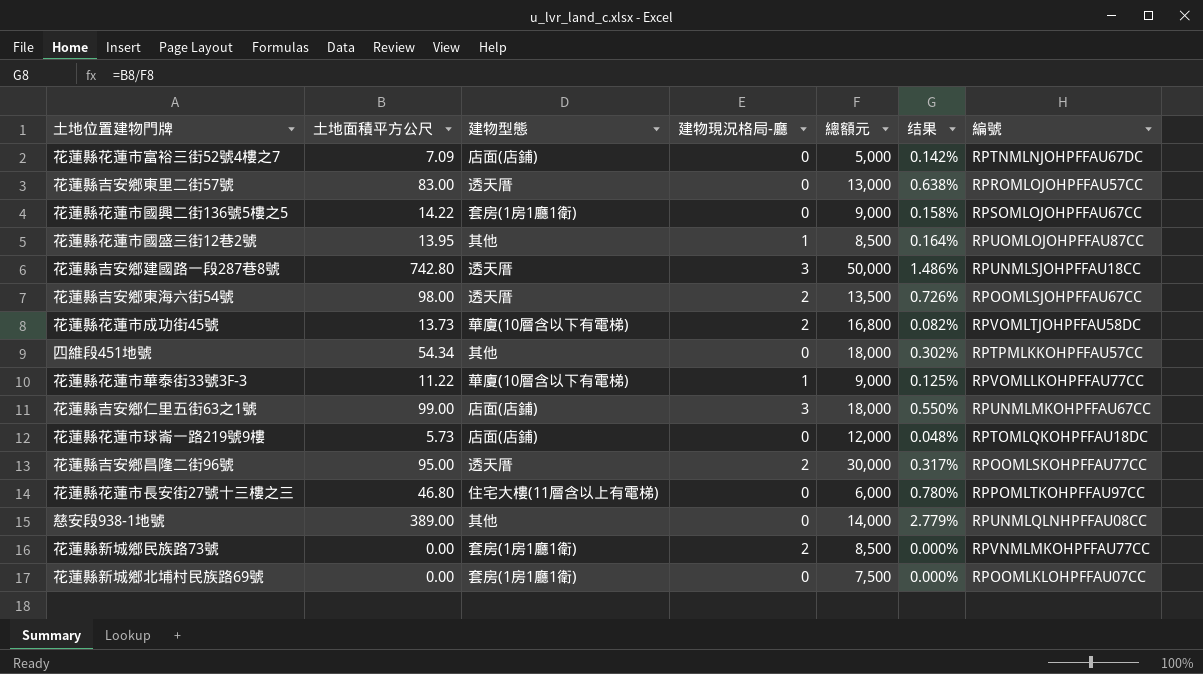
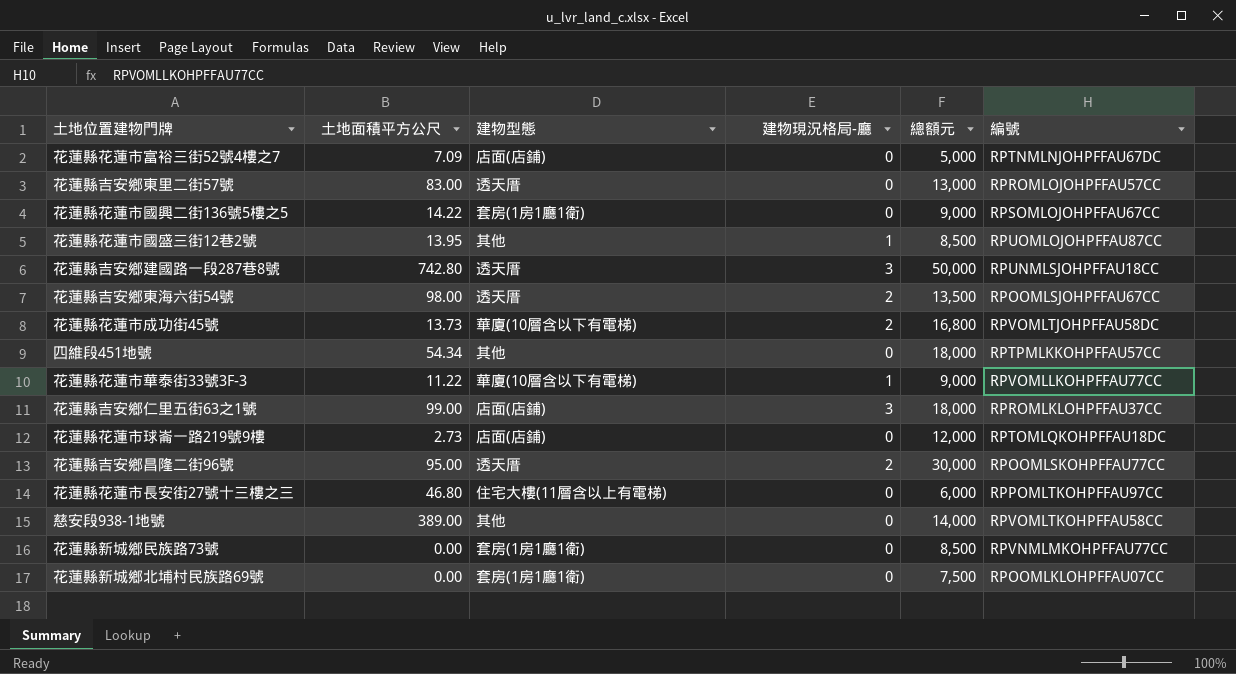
column 结果 | formula: [土地面積平方公尺] / [總額元] -> none
花蓮縣吉安鄉仁里五街63之1號 | 編號: RPUNMLMKOHPFFAU67CC -> RPROMLKLOHPFFAU37CC
花蓮縣花蓮市球崙一路219號9樓 | 土地面積平方公尺: 5.73 -> 2.73
慈安段938-1地號 | 編號: RPUNMLQLNHPFFAU08CC -> RPVOMLTKOHPFFAU58CC
花蓮縣新城鄉民族路73號 | 建物現況格局-廳: 2 -> 0

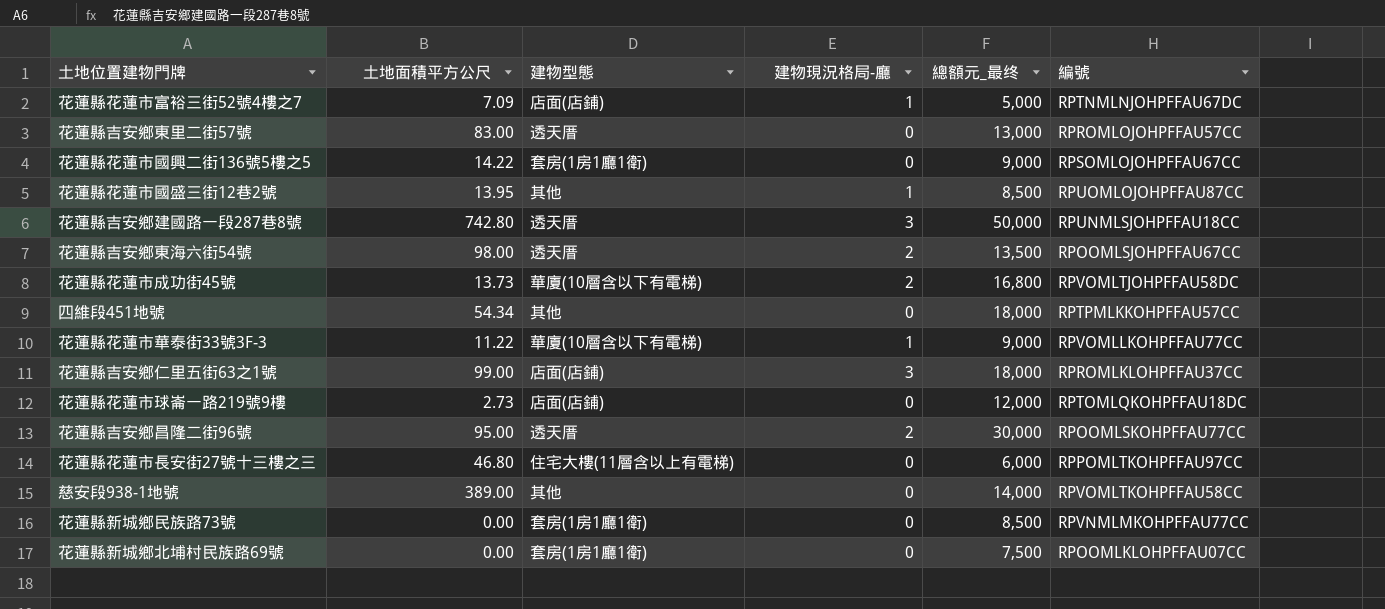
column name: 總額元 -> 總額元_最终
花蓮縣花蓮市富裕三街52號4樓之7 | 建物現況格局-廳: 0 -> 1

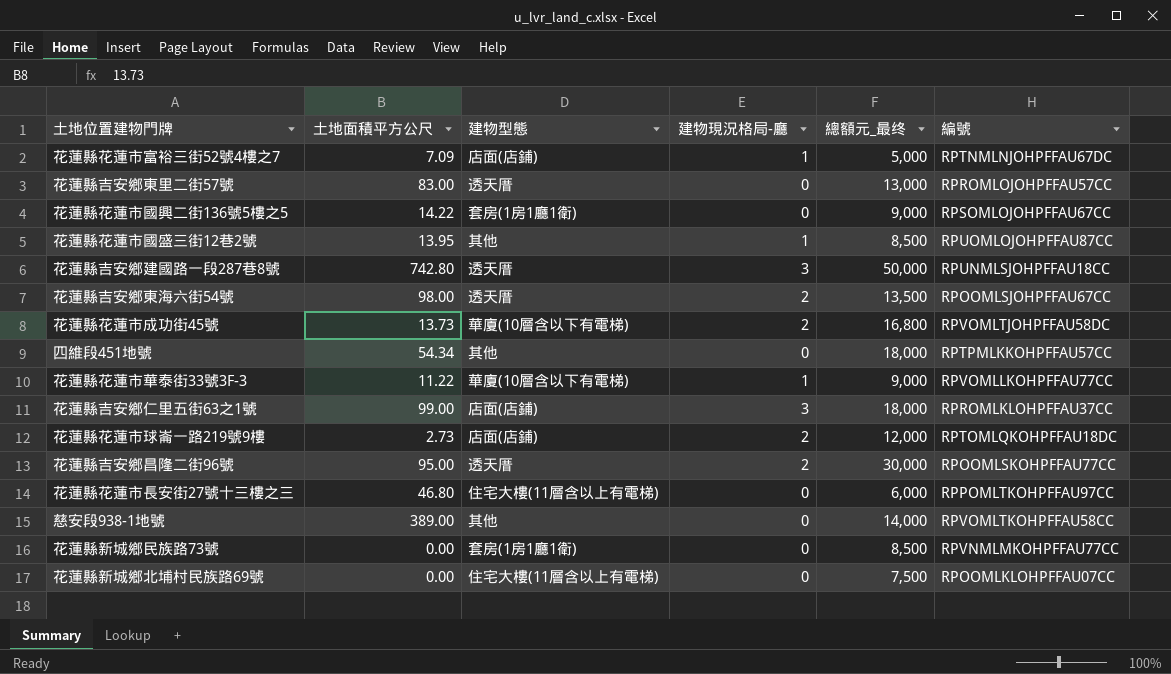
花蓮縣花蓮市球崙一路219號9樓 | 建物現況格局-廳: 0 -> 2
花蓮縣新城鄉北埔村民族路69號 | 建物型態: 套房(1房1廳1衛) -> 住宅大樓(11層含以上有電梯)

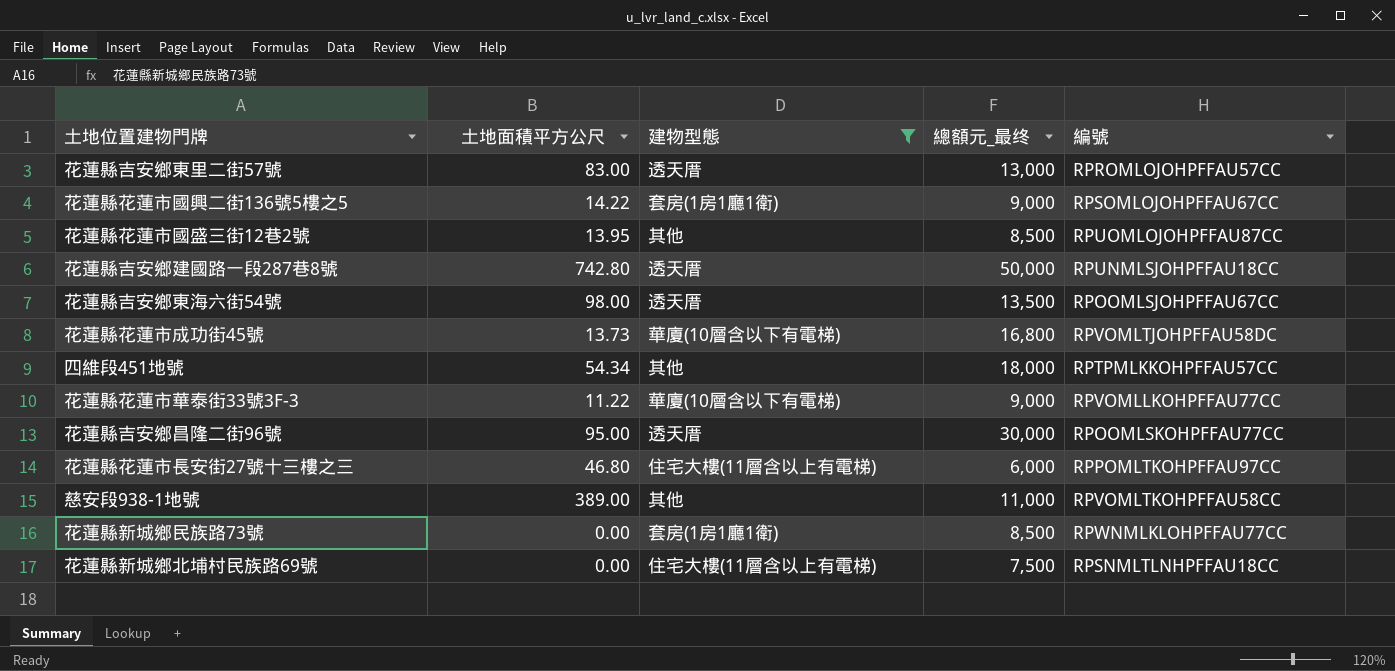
filter: none -> 建物型態 != 店面(店鋪)
column 建物現況格局-廳 | position: 4 -> none
慈安段938-1地號 | 總額元_最终: 14,000 -> 11,000
花蓮縣新城鄉民族路73號 | 編號: RPVNMLMKOHPFFAU77CC -> RPWNMLKLOHPFFAU77CC
花蓮縣新城鄉北埔村民族路69號 | 編號: RPOOMLKLOHPFFAU07CC -> RPSNMLTLNHPFFAU18CC

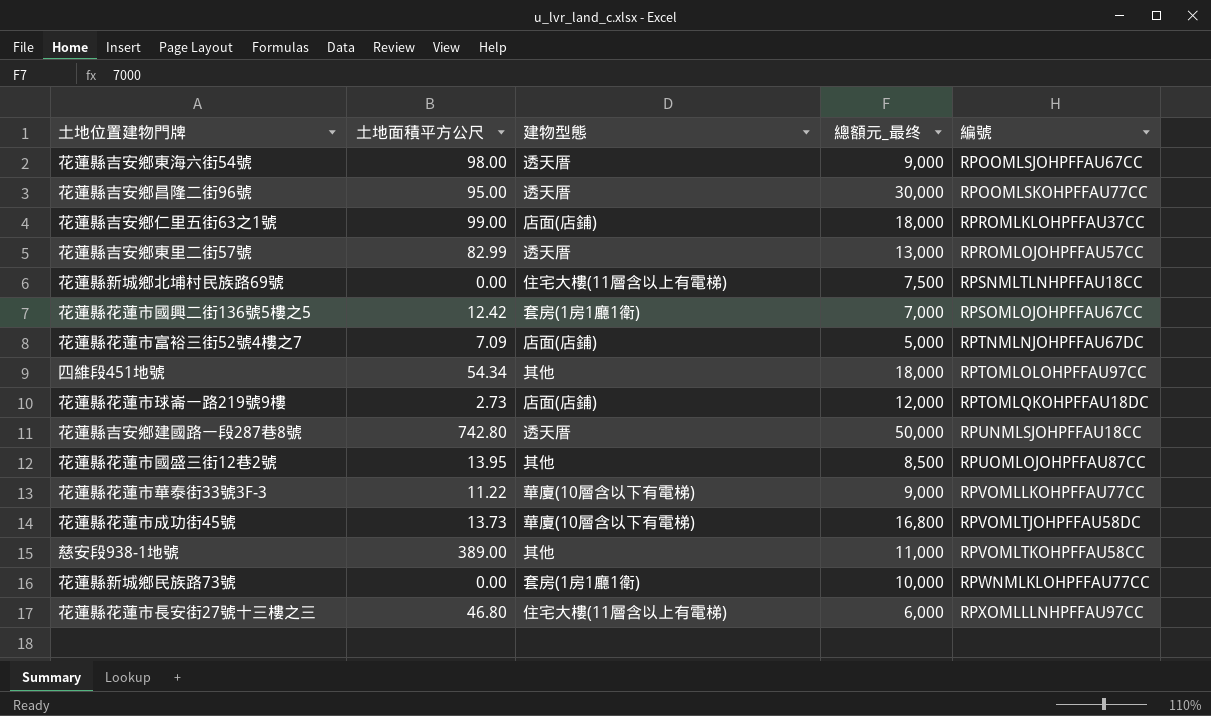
filter: 建物型態 != 店面(店鋪) -> none
row order: none -> 編號 ascending
花蓮縣吉安鄉東海六街54號 | 總額元_最终: 13,500 -> 9,000
花蓮縣吉安鄉東里二街57號 | 土地面積平方公尺: 83.00 -> 82.99
花蓮縣花蓮市國興二街136號5樓之5 | 土地面積平方公尺: 14.22 -> 12.42
花蓮縣花蓮市國興二街136號5樓之5 | 總額元_最终: 9,000 -> 7,000
四維段451地號 | 編號: RPTPMLKKOHPFFAU57CC -> RPTOMLOLOHPFFAU97CC
花蓮縣新城鄉民族路73號 | 總額元_最终: 8,500 -> 10,000
花蓮縣花蓮市長安街27號十三樓之三 | 編號: RPPOMLTKOHPFFAU97CC -> RPXOMLLLNHPFFAU97CC

